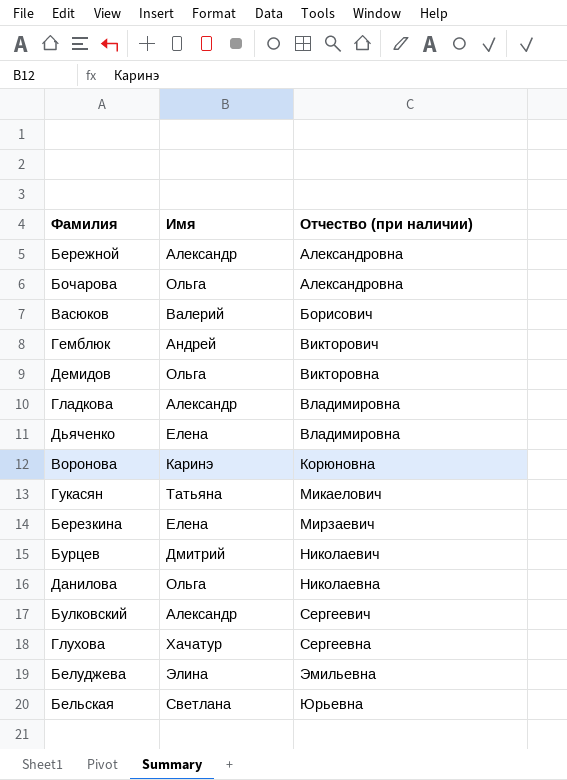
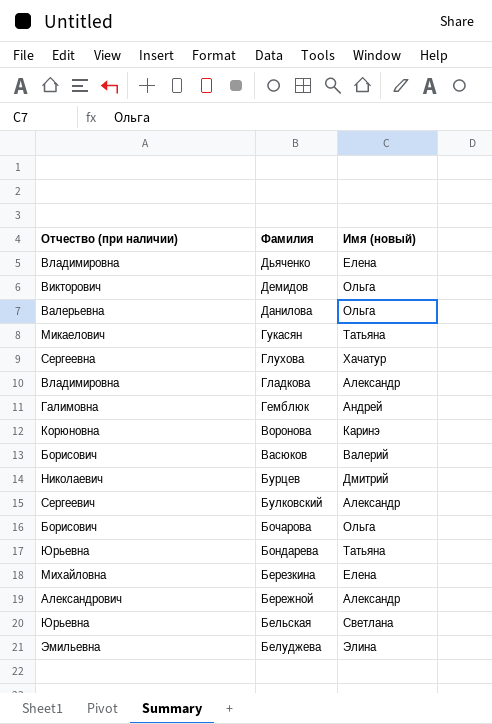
row order: Отчество (при наличии) ascending -> Фамилия descending
column Отчество (при наличии) | position: 3 -> 1
column name: Имя -> Имя (новый)
Демидов | Отчество (при наличии): Викторовна -> Викторович
Данилова | Отчество (при наличии): Николаевна -> Валерьевна
Гемблюк | Отчество (при наличии): Викторович -> Галимовна
Бочарова | Отчество (при наличии): Александровна -> Борисович
row Бондарева: none -> Юрьевна | Татьяна
Березкина | Отчество (при наличии): Мирзаевич -> Михайловна
Бережной | Отчество (при наличии): Александровна -> Александрович

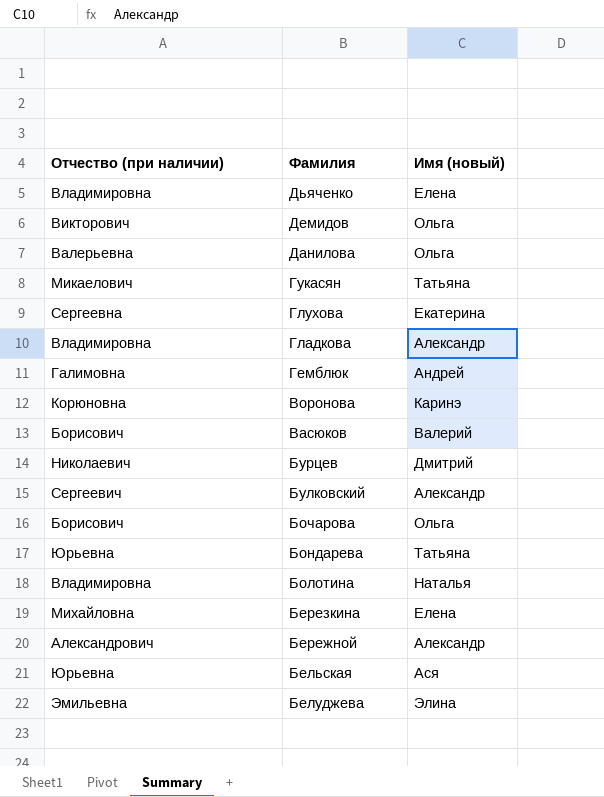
Глухова | Имя (новый): Хачатур -> Екатерина
row Болотина: none -> Владимировна | Наталья
Бельская | Имя (новый): Светлана -> Ася

